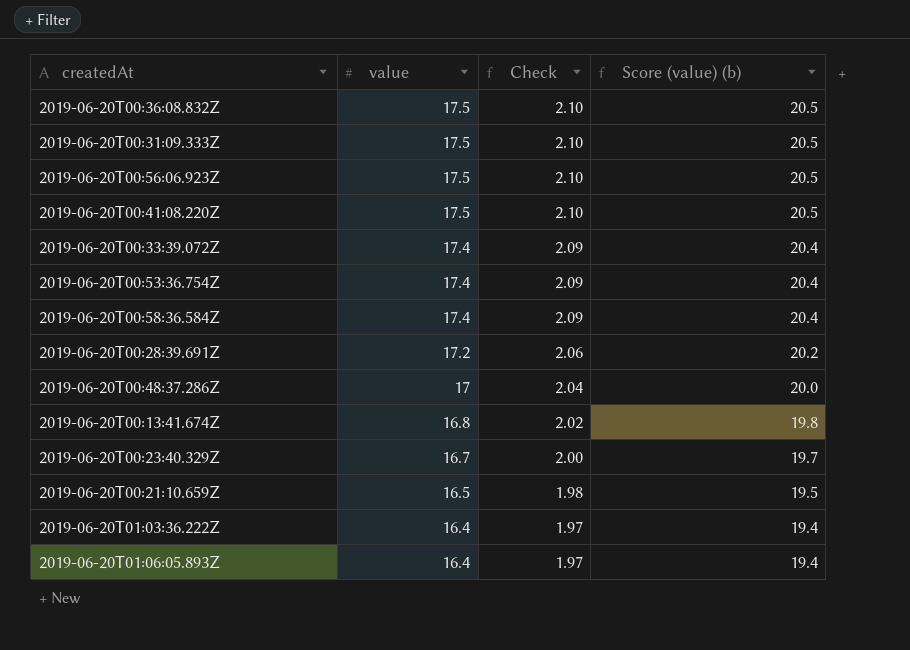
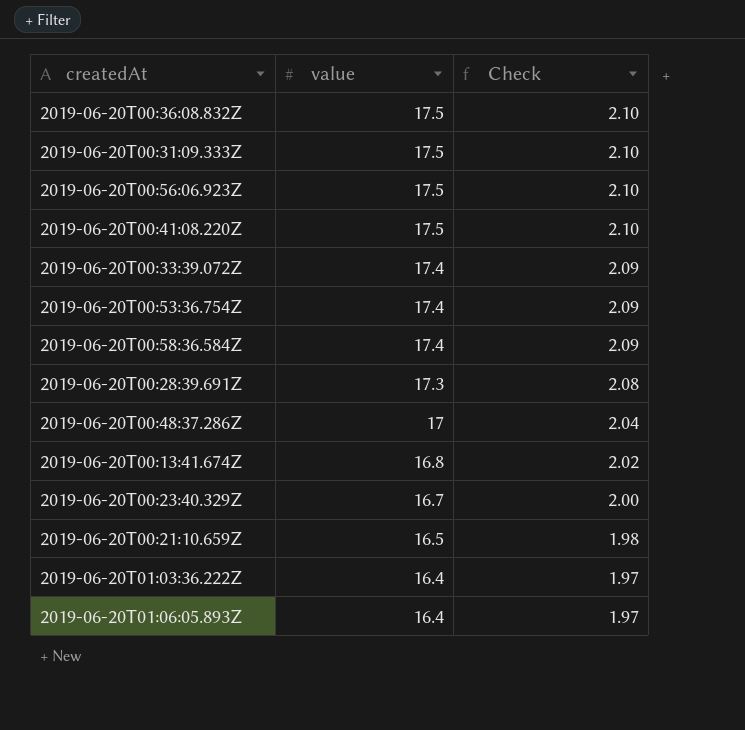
column Score (value) (b) | formula: [value] + 3 -> none
2019-06-20T00:28:39.691Z | value: 17.2 -> 17.3
2019-06-20T00:28:39.691Z | Check: 2.06 -> 2.08

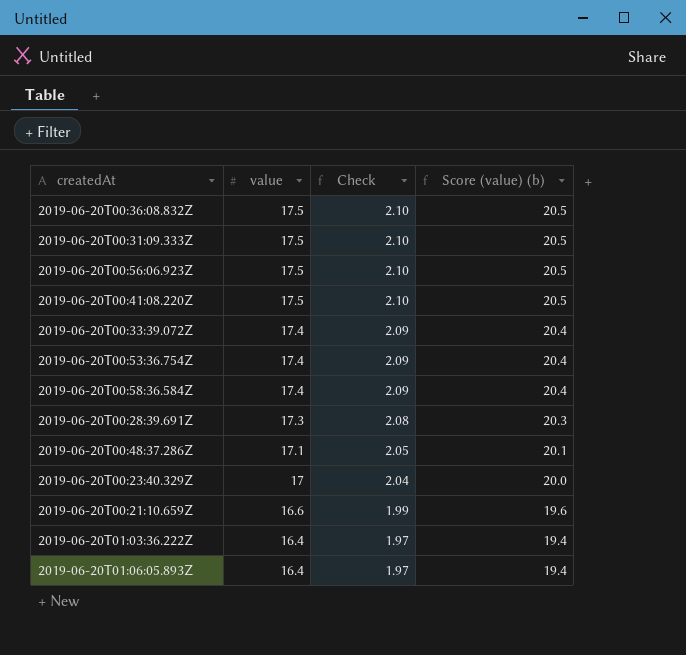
column Score (value) (b) | formula: none -> [value] + 3
row 2019-06-20T00:13:41.674Z: 16.8 | 2.02 -> none
2019-06-20T00:48:37.286Z | value: 17 -> 17.1
2019-06-20T00:48:37.286Z | Check: 2.04 -> 2.05
2019-06-20T00:23:40.329Z | value: 16.7 -> 17
2019-06-20T00:23:40.329Z | Check: 2.00 -> 2.04
2019-06-20T00:21:10.659Z | value: 16.5 -> 16.6
2019-06-20T00:21:10.659Z | Check: 1.98 -> 1.99

